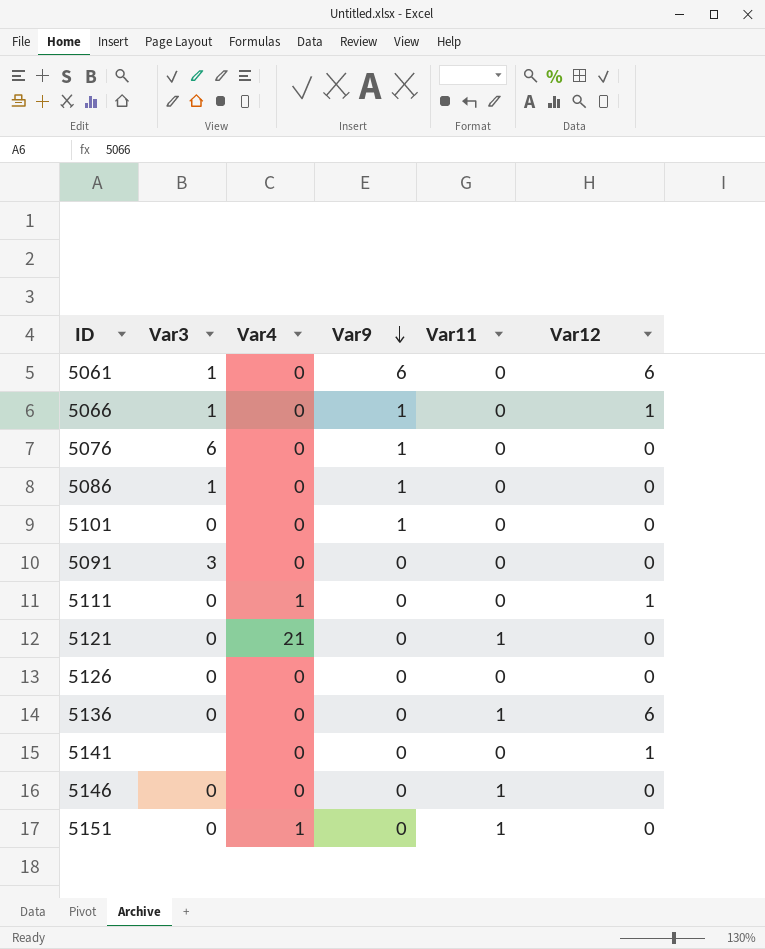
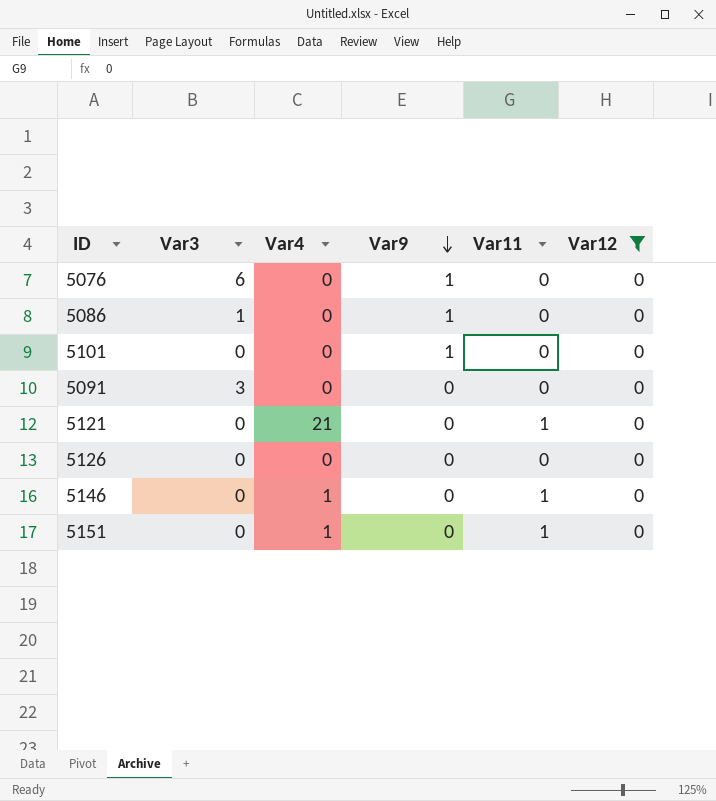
filter: none -> Var12 = 0
5146 | Var4: 0 -> 1

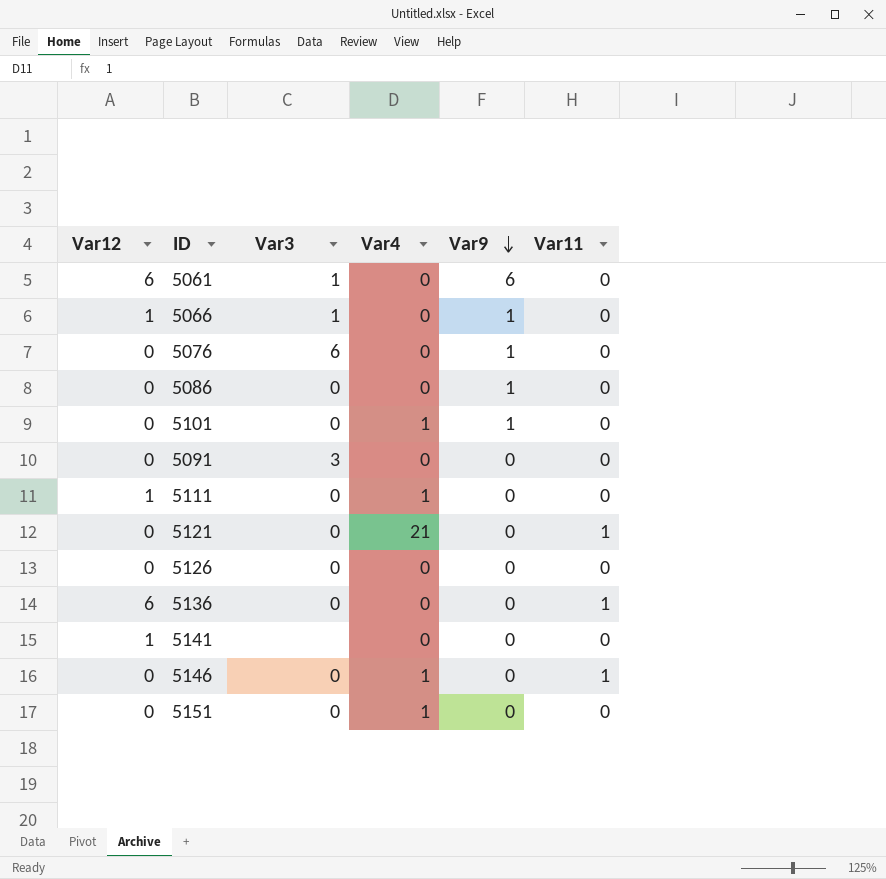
filter: Var12 = 0 -> none
column Var12 | position: 6 -> 1
5086 | Var3: 1 -> 0
5101 | Var4: 0 -> 1
5151 | Var11: 1 -> 0

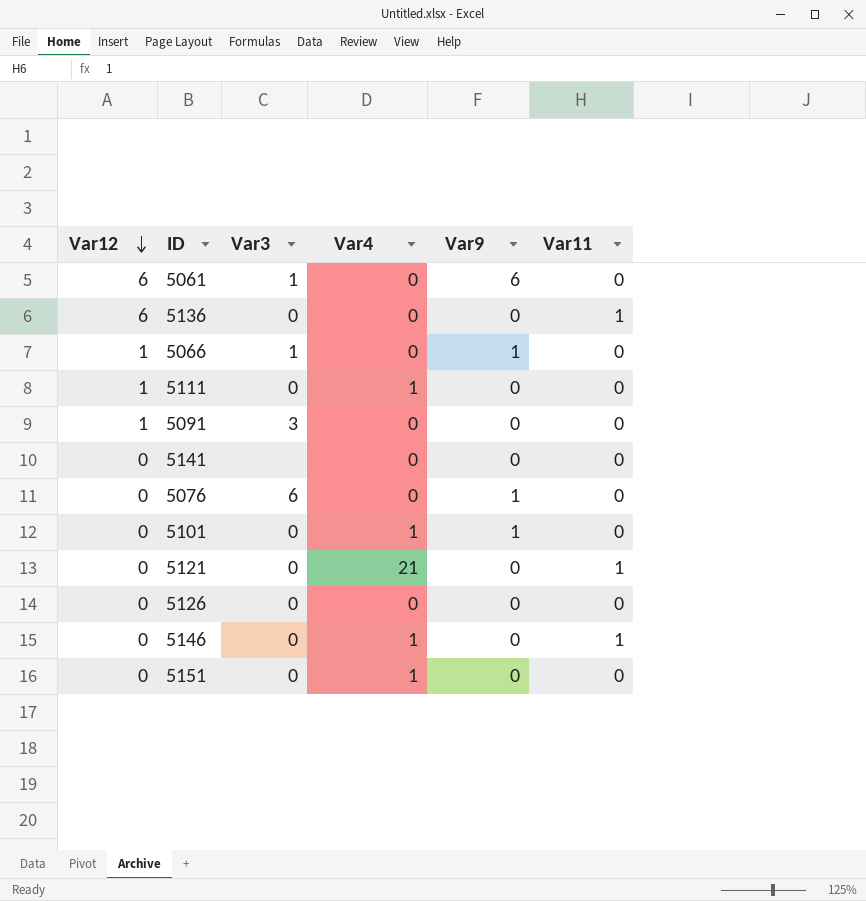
row order: Var9 descending -> Var12 descending
row 5086: 0 | 0 | 0 | 1 | 0 -> none
5091 | Var12: 0 -> 1
5141 | Var12: 1 -> 0

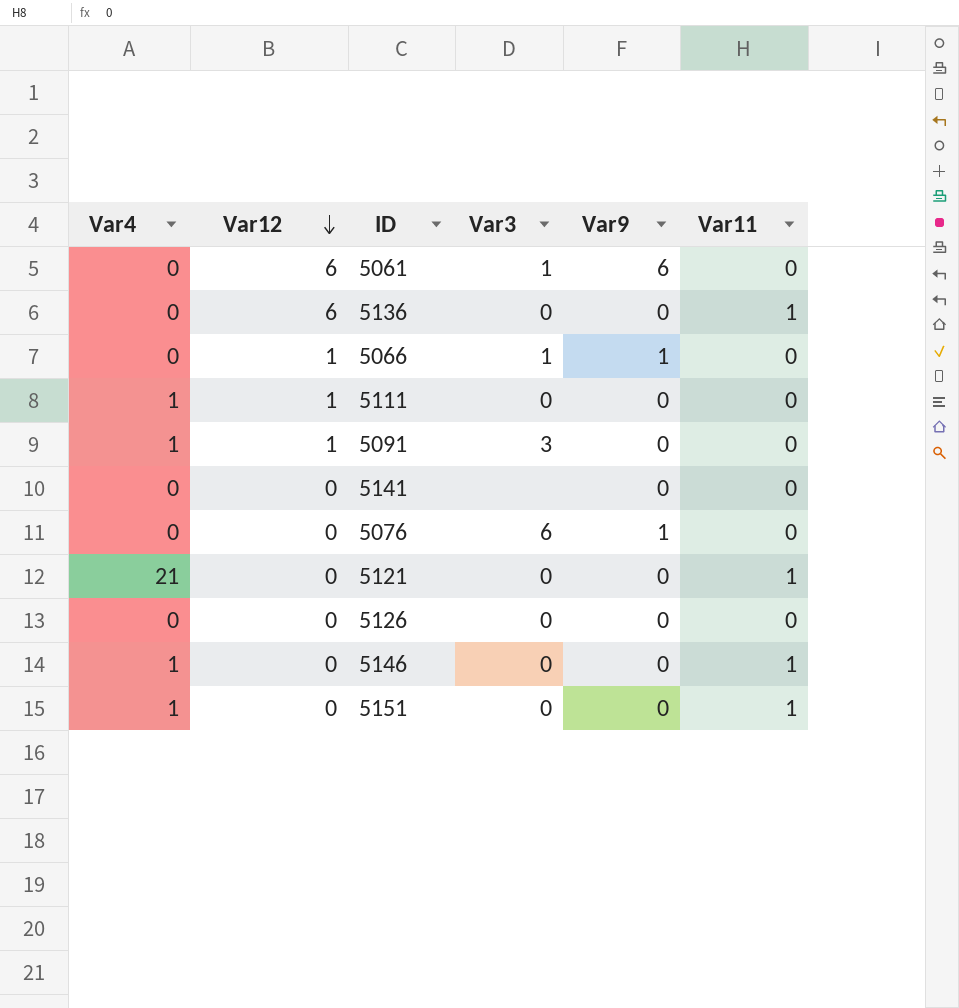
column Var4 | position: 4 -> 1
row 5101: 0 | 0 | 1 | 1 | 0 -> none
5091 | Var4: 0 -> 1
5151 | Var11: 0 -> 1

